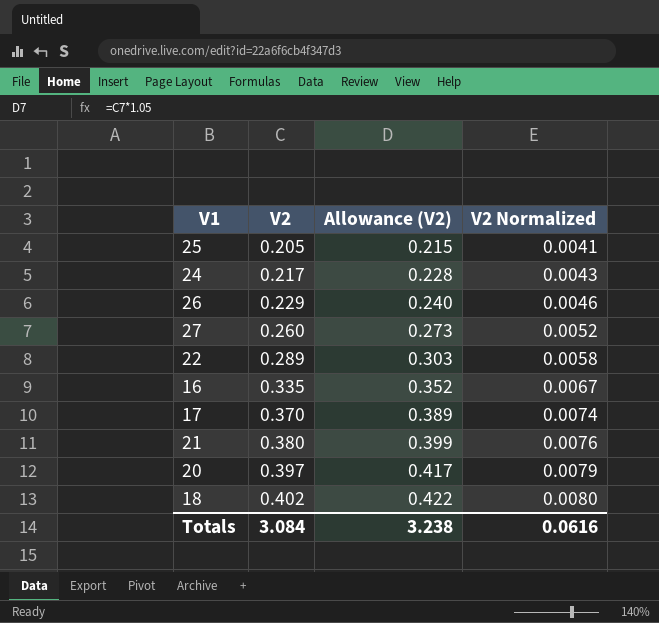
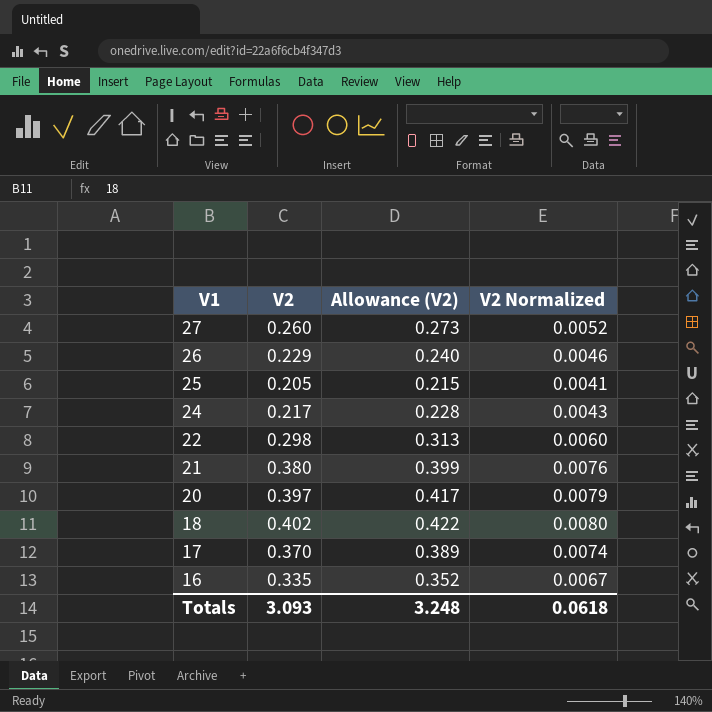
row order: V2 ascending -> V1 descending
22 | V2: 0.289 -> 0.298
22 | Allowance (V2): 0.303 -> 0.313
22 | V2 Normalized: 0.0058 -> 0.0060
Totals | V2: 3.084 -> 3.093
Totals | Allowance (V2): 3.238 -> 3.248
Totals | V2 Normalized: 0.0616 -> 0.0618

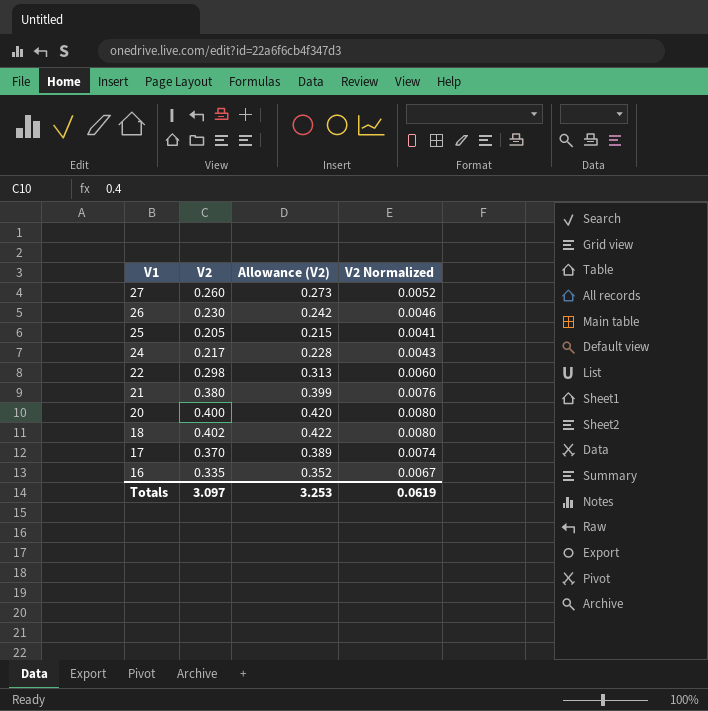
26 | V2: 0.229 -> 0.230
26 | Allowance (V2): 0.240 -> 0.242
20 | V2: 0.397 -> 0.400
20 | Allowance (V2): 0.417 -> 0.420
20 | V2 Normalized: 0.0079 -> 0.0080
Totals | V2: 3.093 -> 3.097
Totals | Allowance (V2): 3.248 -> 3.253
Totals | V2 Normalized: 0.0618 -> 0.0619

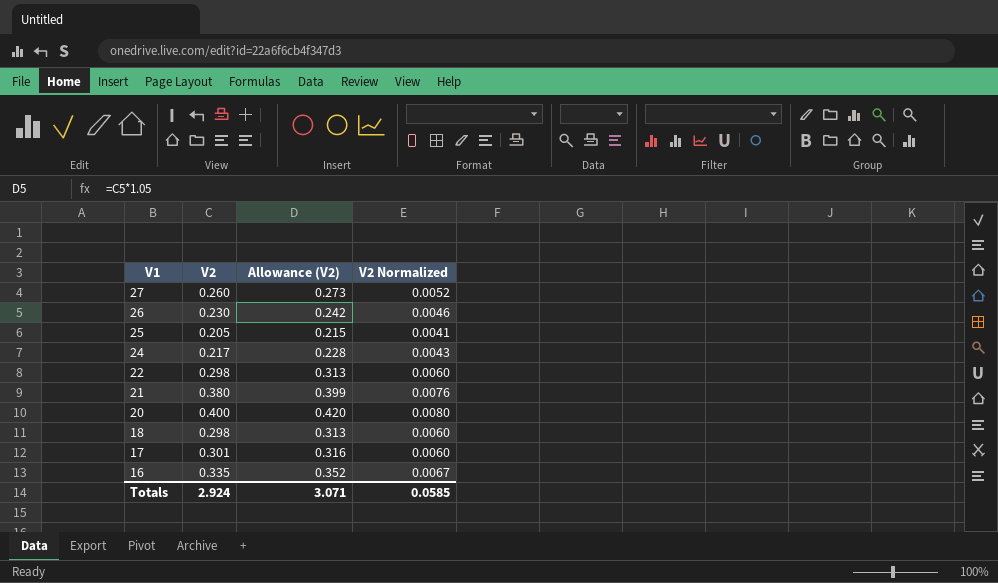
18 | V2: 0.402 -> 0.298
18 | Allowance (V2): 0.422 -> 0.313
18 | V2 Normalized: 0.0080 -> 0.0060
17 | V2: 0.370 -> 0.301
17 | Allowance (V2): 0.389 -> 0.316
17 | V2 Normalized: 0.0074 -> 0.0060
Totals | V2: 3.097 -> 2.924
Totals | Allowance (V2): 3.253 -> 3.071
Totals | V2 Normalized: 0.0619 -> 0.0585

